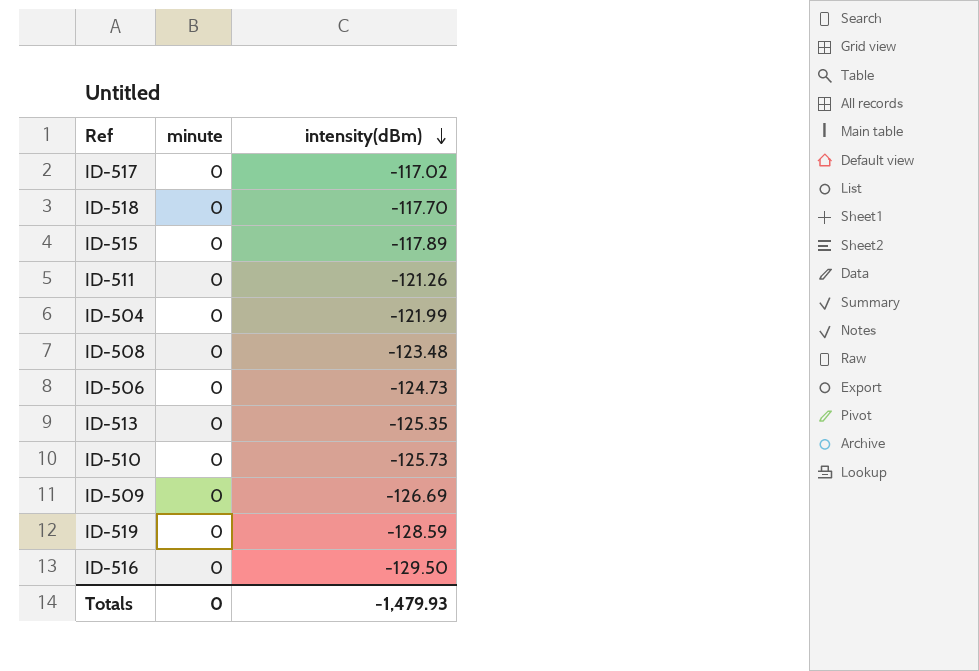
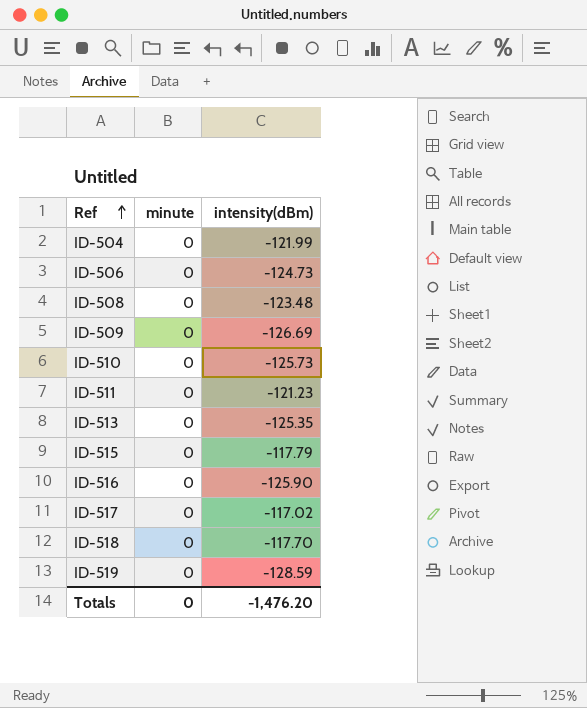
row order: intensity(dBm) descending -> Ref ascending
ID-511 | intensity(dBm): -121.26 -> -121.23
ID-515 | intensity(dBm): -117.89 -> -117.79
ID-516 | intensity(dBm): -129.50 -> -125.90
Totals | intensity(dBm): -1,479.93 -> -1,476.20

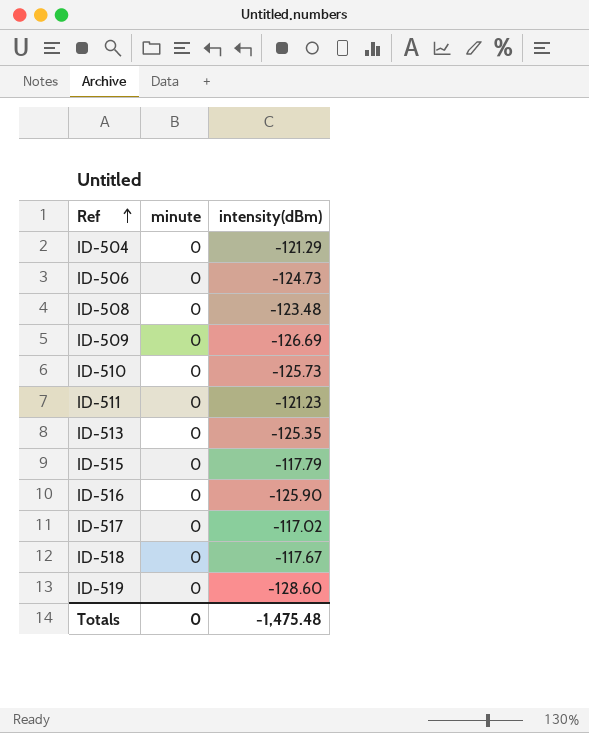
ID-504 | intensity(dBm): -121.99 -> -121.29
ID-518 | intensity(dBm): -117.70 -> -117.67
ID-519 | intensity(dBm): -128.59 -> -128.60
Totals | intensity(dBm): -1,476.20 -> -1,475.48

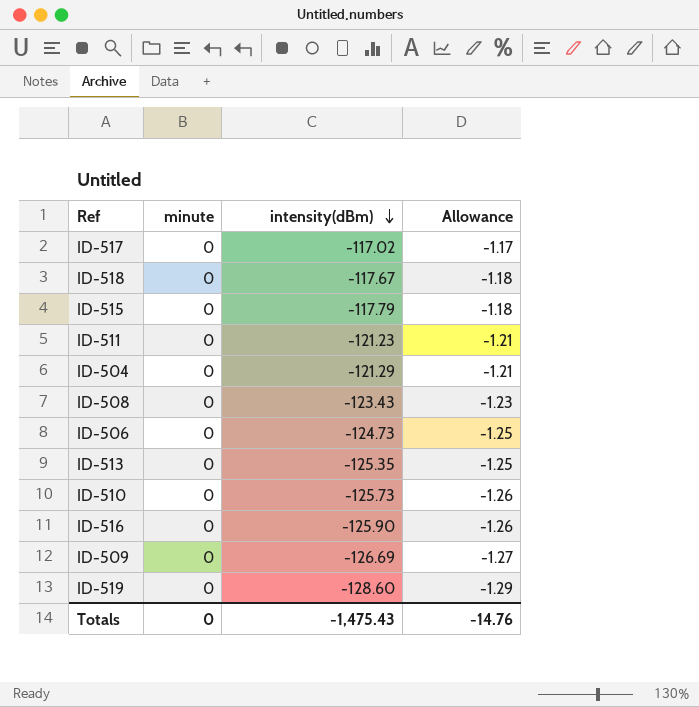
row order: Ref ascending -> intensity(dBm) descending
column Allowance | formula: none -> [intensity(dBm)] * 0.01
ID-508 | intensity(dBm): -123.48 -> -123.43
Totals | intensity(dBm): -1,475.48 -> -1,475.43

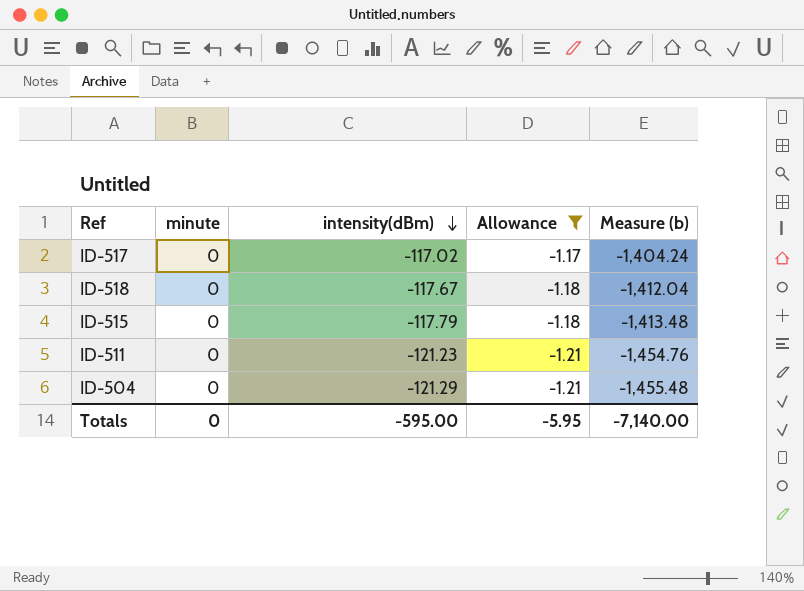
filter: none -> Allowance >= -1.21
column Measure (b) | formula: none -> [intensity(dBm)] * 12
Totals | intensity(dBm): -1,475.43 -> -595.00
Totals | Allowance: -14.76 -> -5.95

